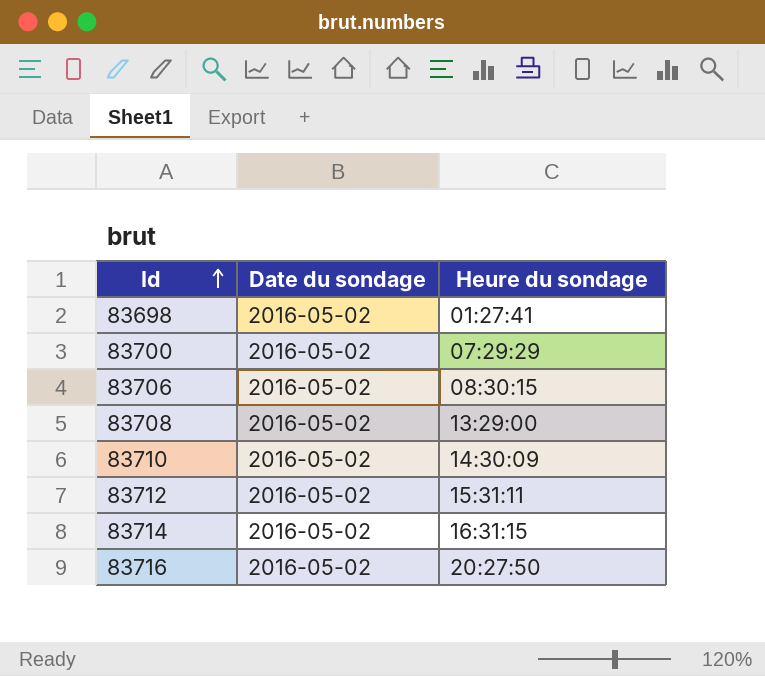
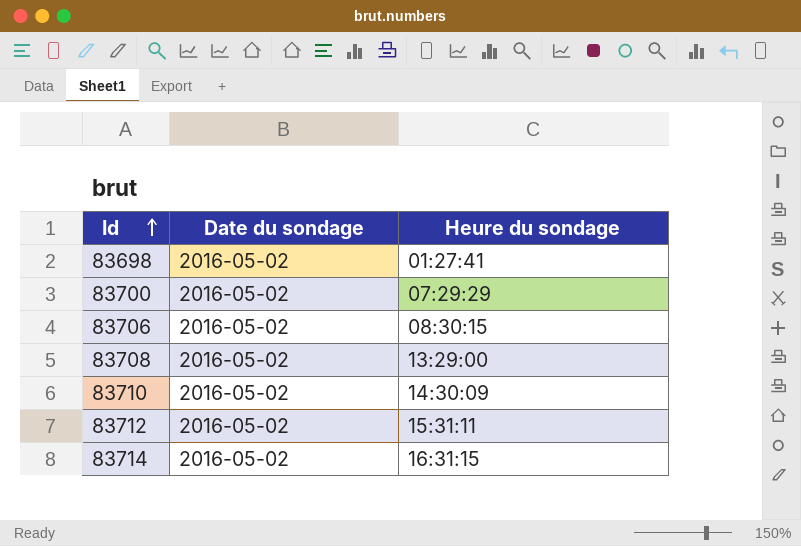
row 83716: 2016-05-02 | 20:27:50 -> none

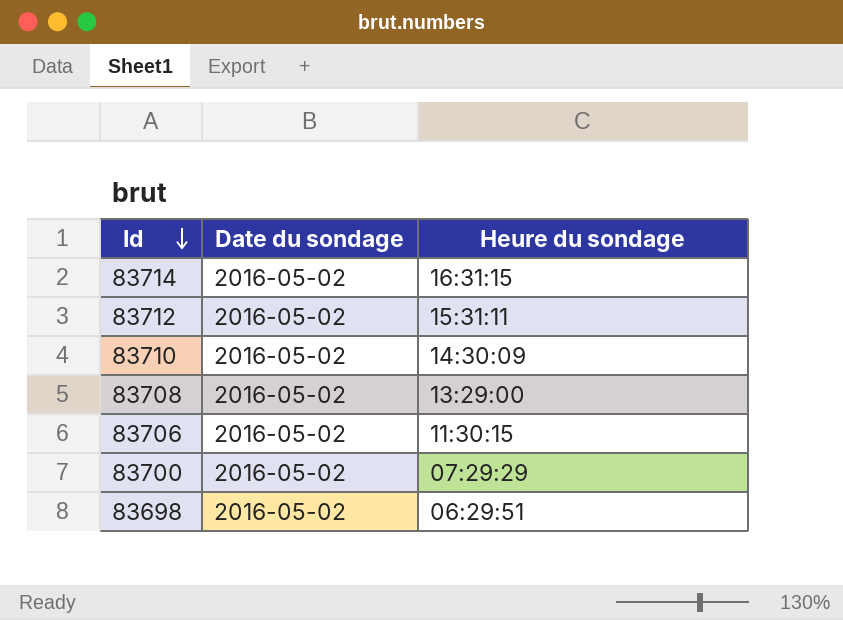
row order: Id ascending -> Id descending
83706 | Heure du sondage: 08:30:15 -> 11:30:15
83698 | Heure du sondage: 01:27:41 -> 06:29:51

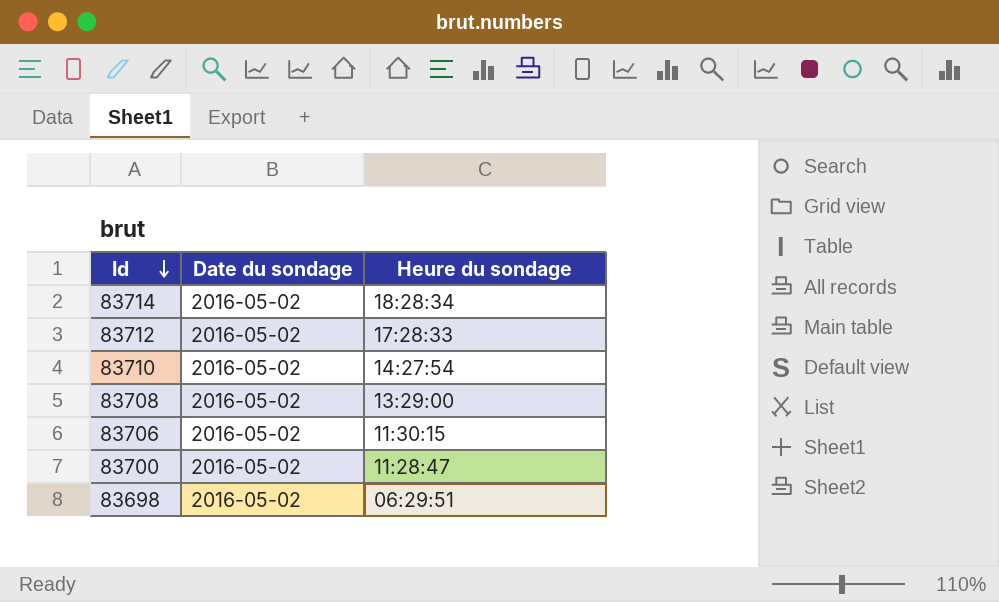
83714 | Heure du sondage: 16:31:15 -> 18:28:34
83712 | Heure du sondage: 15:31:11 -> 17:28:33
83710 | Heure du sondage: 14:30:09 -> 14:27:54
83700 | Heure du sondage: 07:29:29 -> 11:28:47

